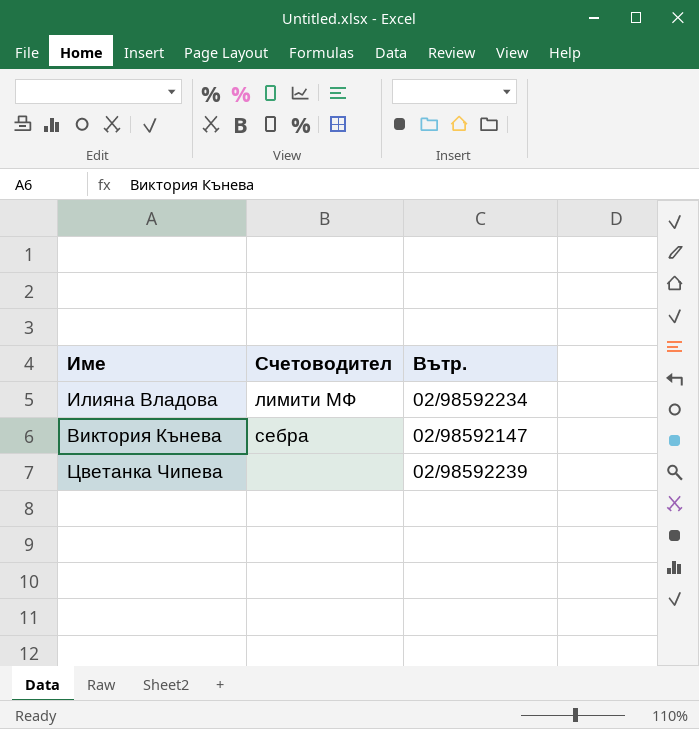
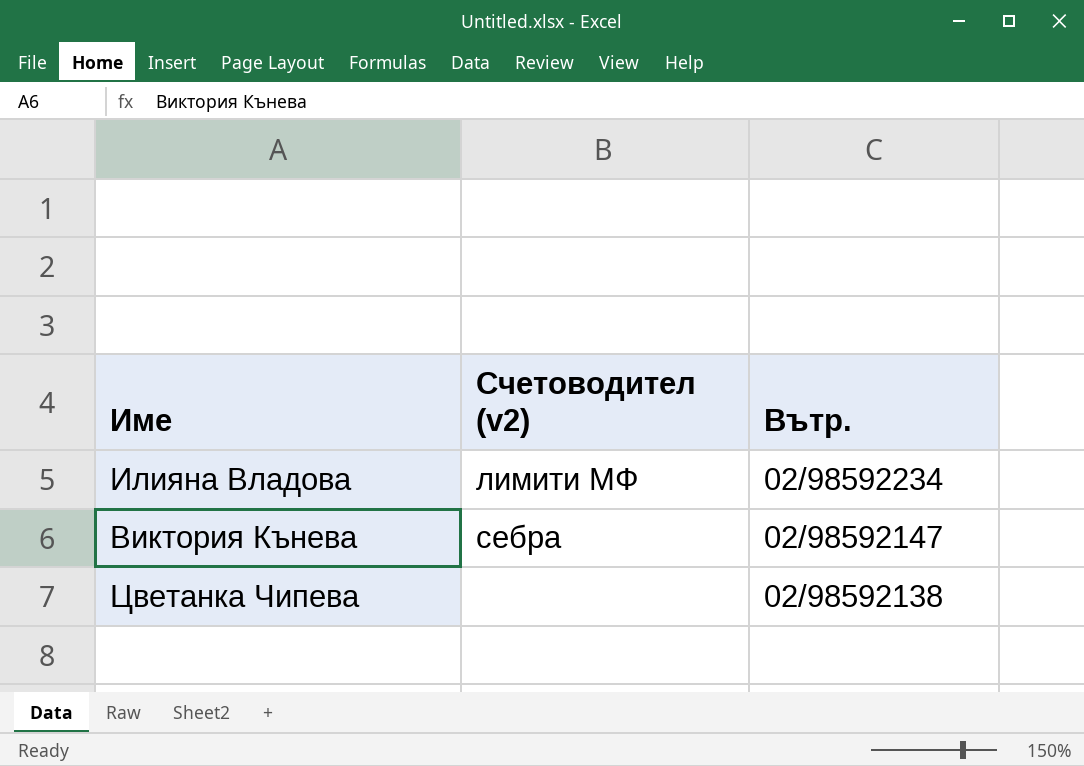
column name: Счетоводител -> Счетоводител (v2)
Цветанка Чипева | Вътр.: 02/98592239 -> 02/98592138

